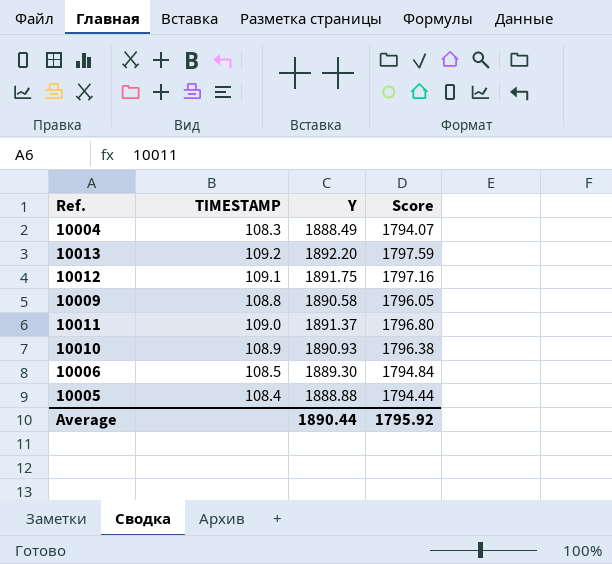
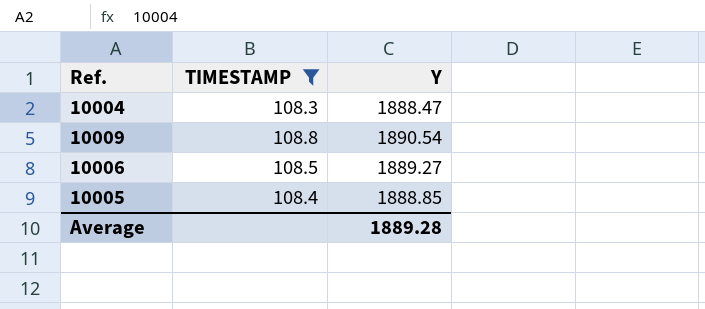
filter: none -> TIMESTAMP <= 108.8
column Score | formula: [Y] * 0.95 -> none
10004 | Y: 1888.49 -> 1888.47
10009 | Y: 1890.58 -> 1890.54
10006 | Y: 1889.30 -> 1889.27
10005 | Y: 1888.88 -> 1888.85
Average | Y: 1890.44 -> 1889.28

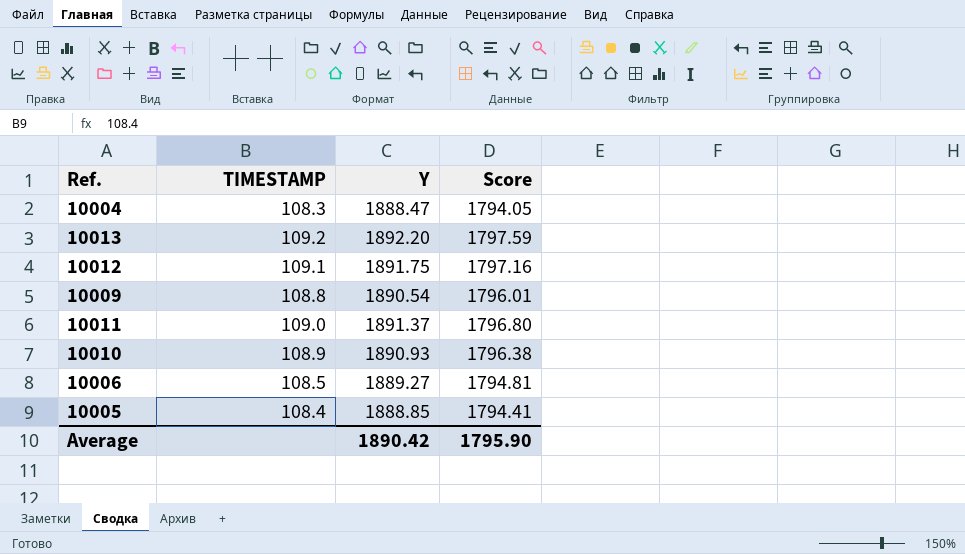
filter: TIMESTAMP <= 108.8 -> none
column Score | formula: none -> [Y] * 0.95
Average | Y: 1889.28 -> 1890.42

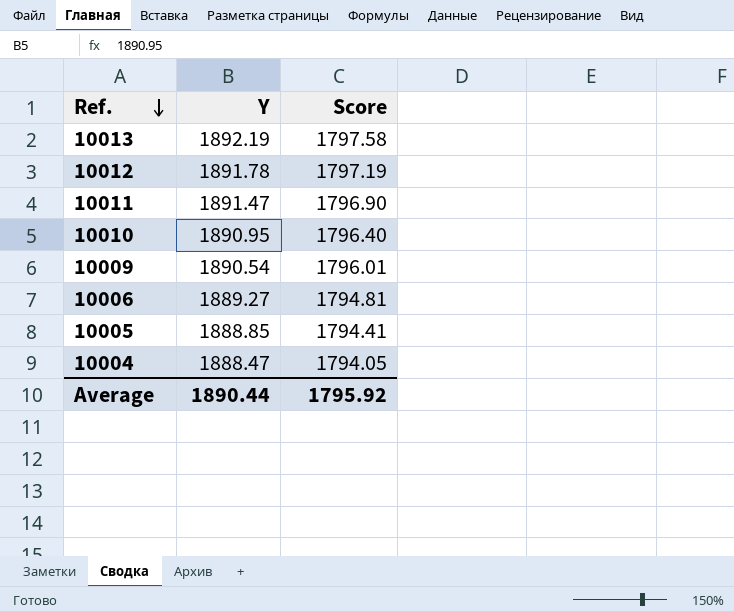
row order: none -> Ref. descending
column TIMESTAMP | position: 2 -> none
10013 | Y: 1892.20 -> 1892.19
10013 | Score: 1797.59 -> 1797.58
10012 | Y: 1891.75 -> 1891.78
10012 | Score: 1797.16 -> 1797.19
10011 | Y: 1891.37 -> 1891.47
10011 | Score: 1796.80 -> 1796.90
10010 | Y: 1890.93 -> 1890.95
10010 | Score: 1796.38 -> 1796.40
Average | Y: 1890.42 -> 1890.44
Average | Score: 1795.90 -> 1795.92

